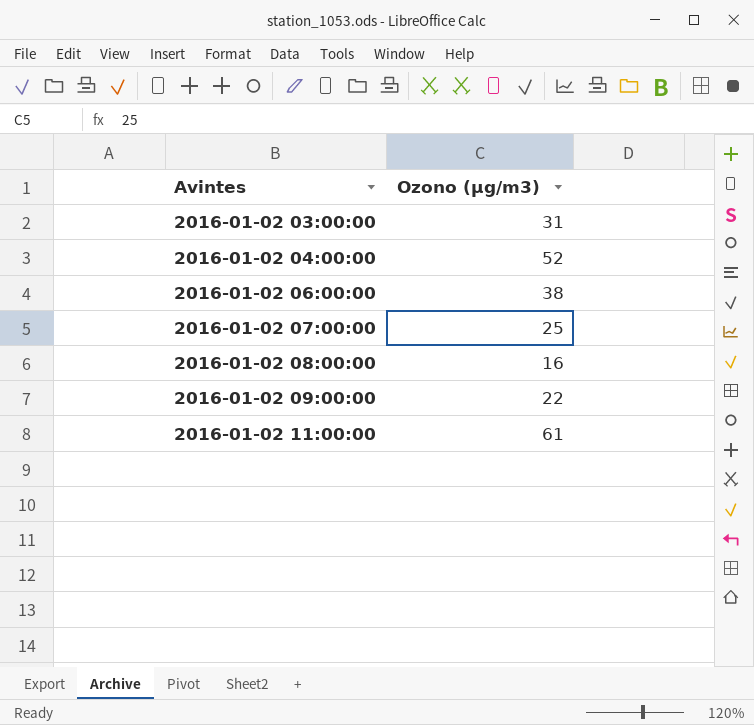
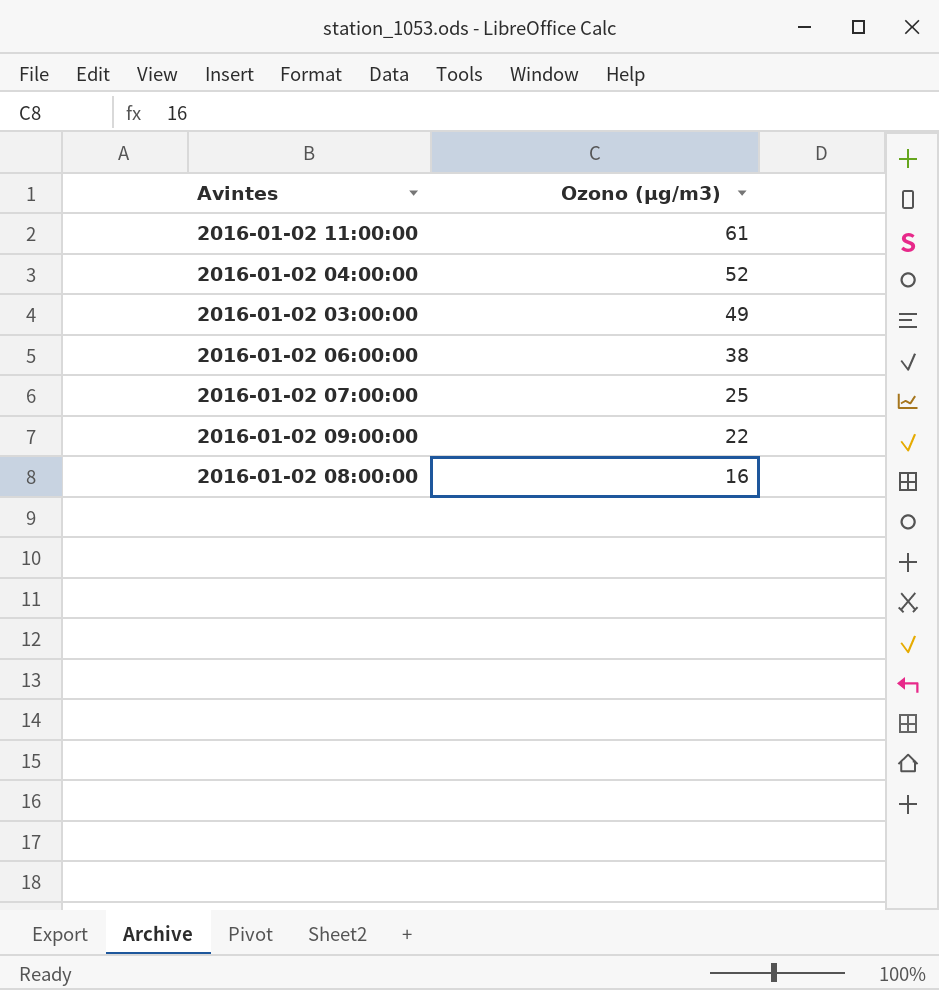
row order: Avintes ascending -> Ozono (µg/m3) descending
2016-01-02 03:00:00 | Ozono (µg/m3): 31 -> 49

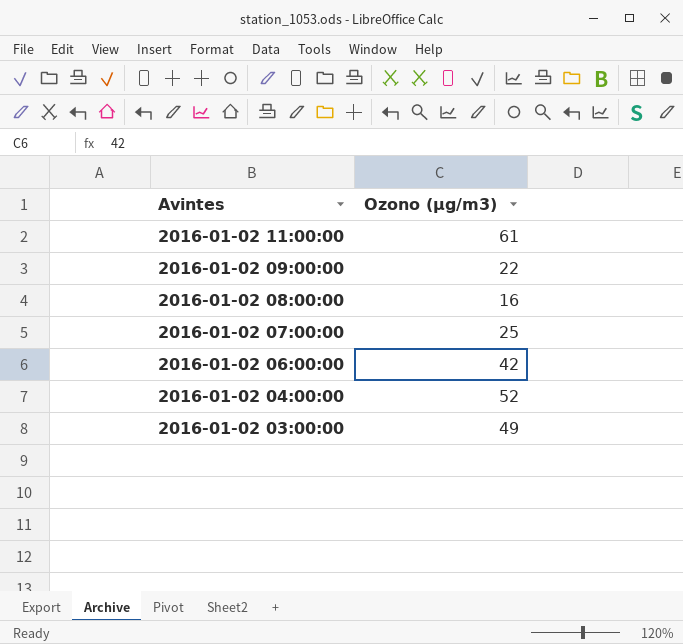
row order: Ozono (µg/m3) descending -> Avintes descending
2016-01-02 06:00:00 | Ozono (µg/m3): 38 -> 42

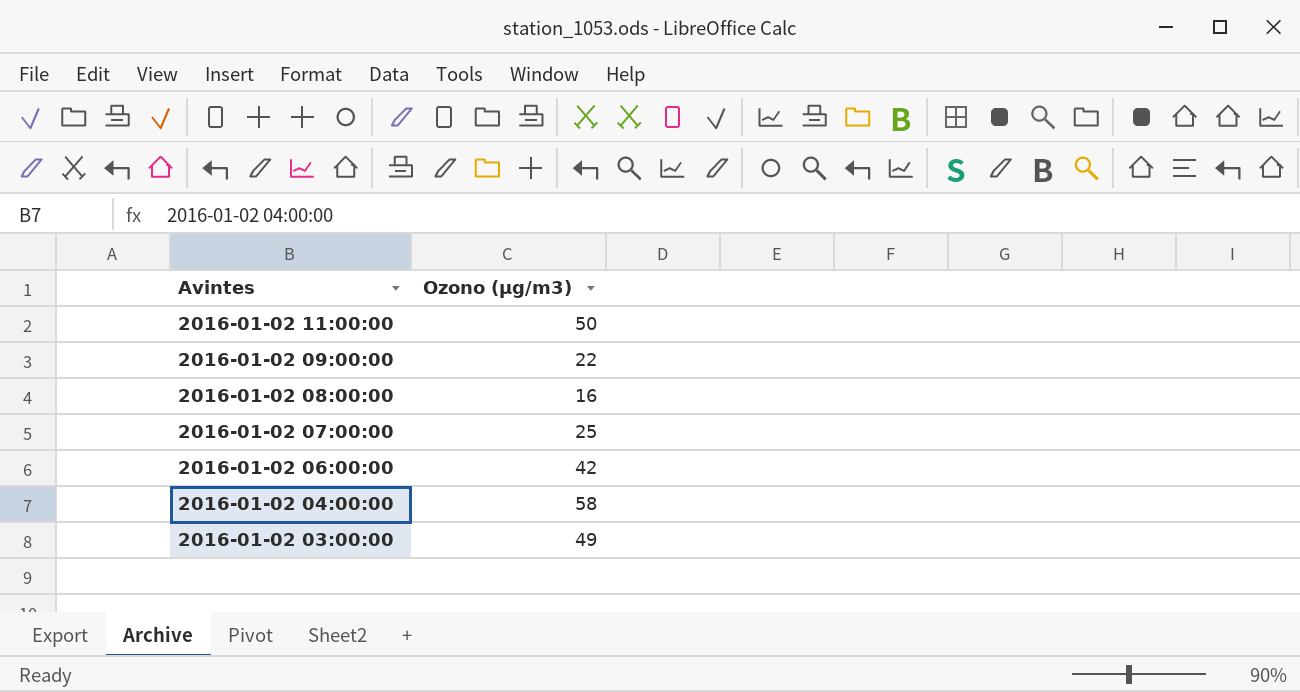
2016-01-02 11:00:00 | Ozono (µg/m3): 61 -> 50
2016-01-02 04:00:00 | Ozono (µg/m3): 52 -> 58

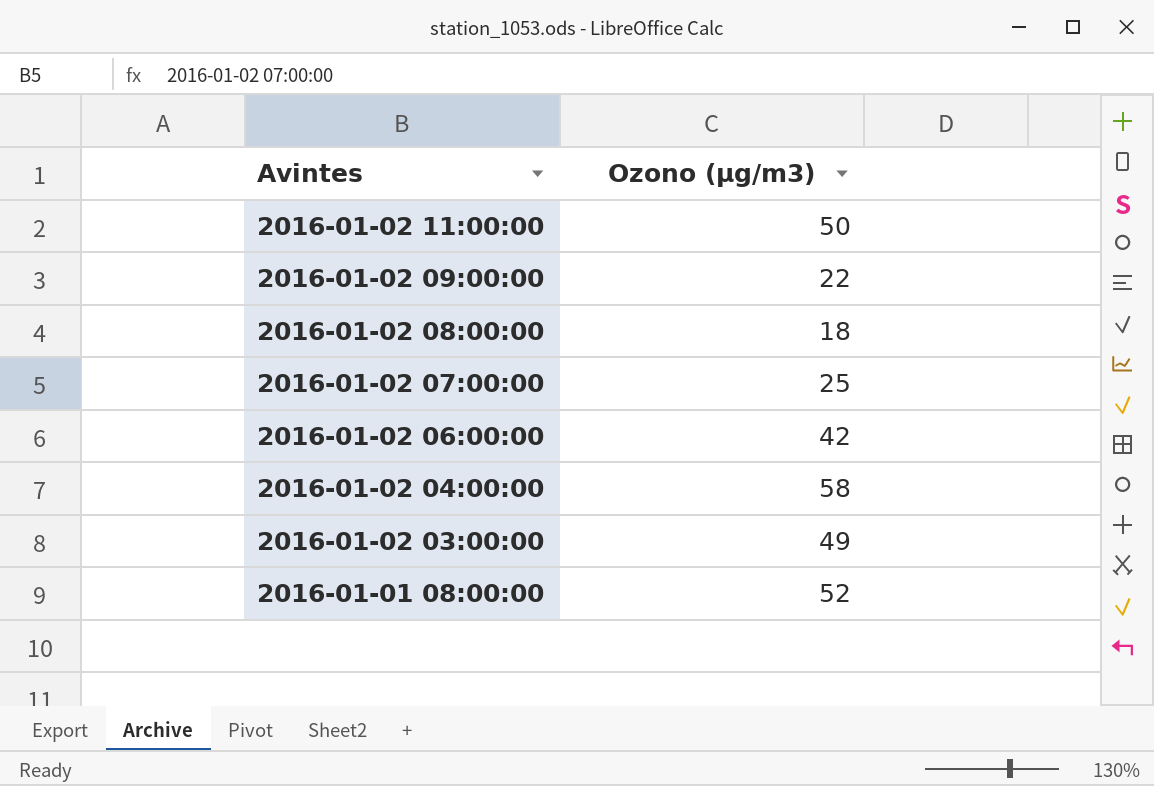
2016-01-02 08:00:00 | Ozono (µg/m3): 16 -> 18
row 2016-01-01 08:00:00: none -> 52

